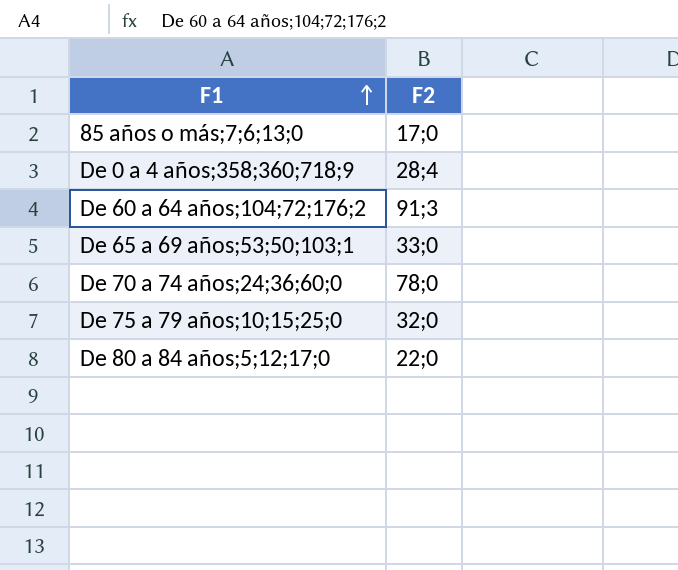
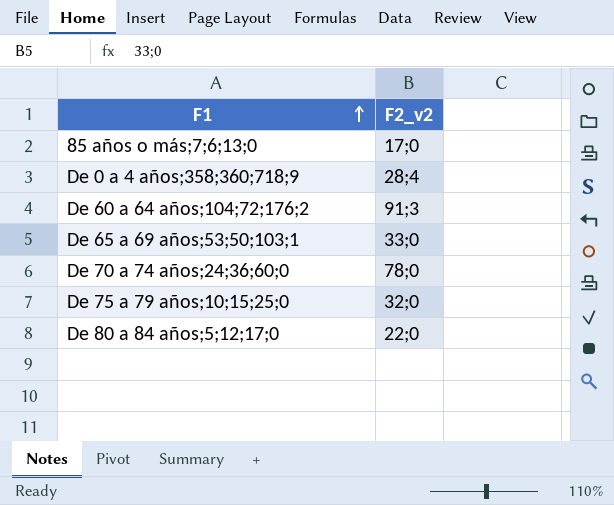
column name: F2 -> F2_v2

